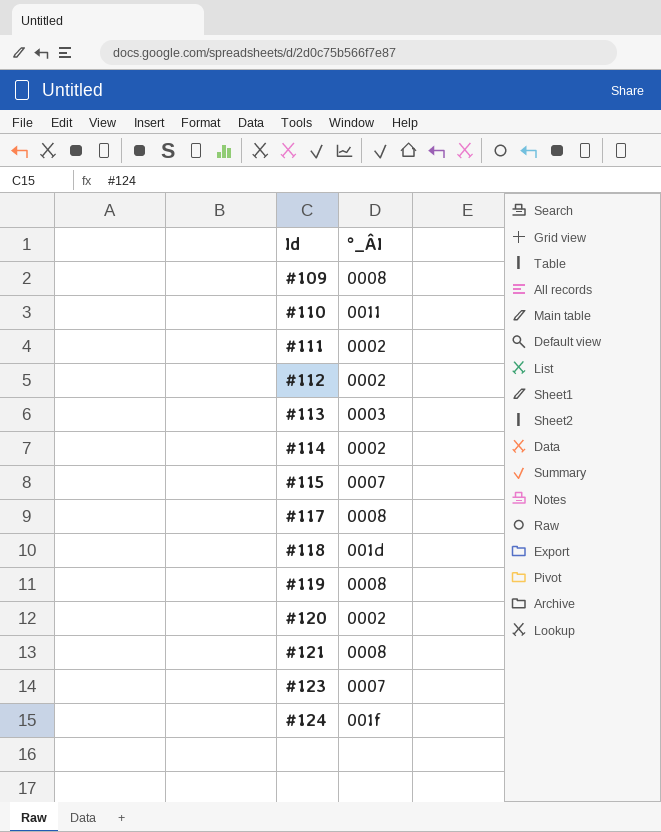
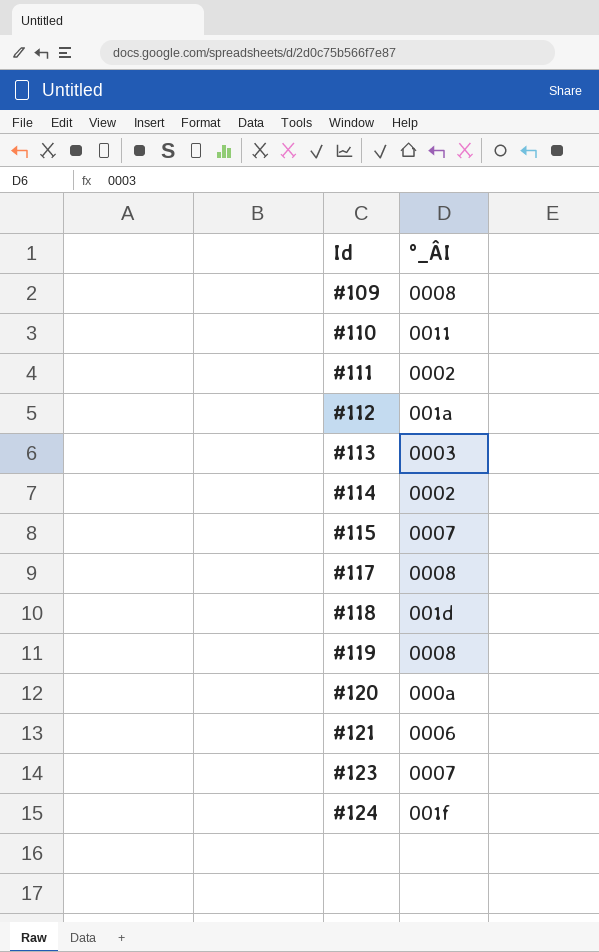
#112 | °_ÂI: 0002 -> 001a
#120 | °_ÂI: 0002 -> 000a
#121 | °_ÂI: 0008 -> 0006

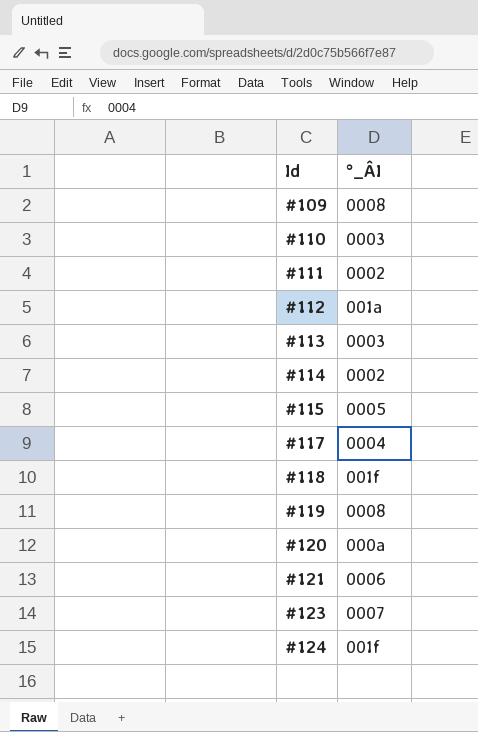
#110 | °_ÂI: 0011 -> 0003
#115 | °_ÂI: 0007 -> 0005
#117 | °_ÂI: 0008 -> 0004
#118 | °_ÂI: 001d -> 001f

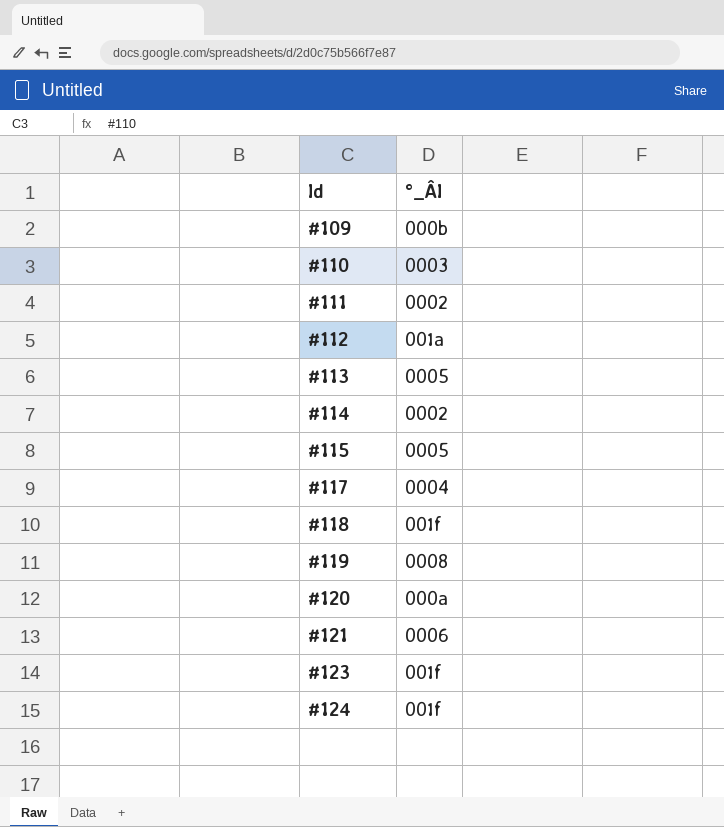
#109 | °_ÂI: 0008 -> 000b
#113 | °_ÂI: 0003 -> 0005
#123 | °_ÂI: 0007 -> 001f

